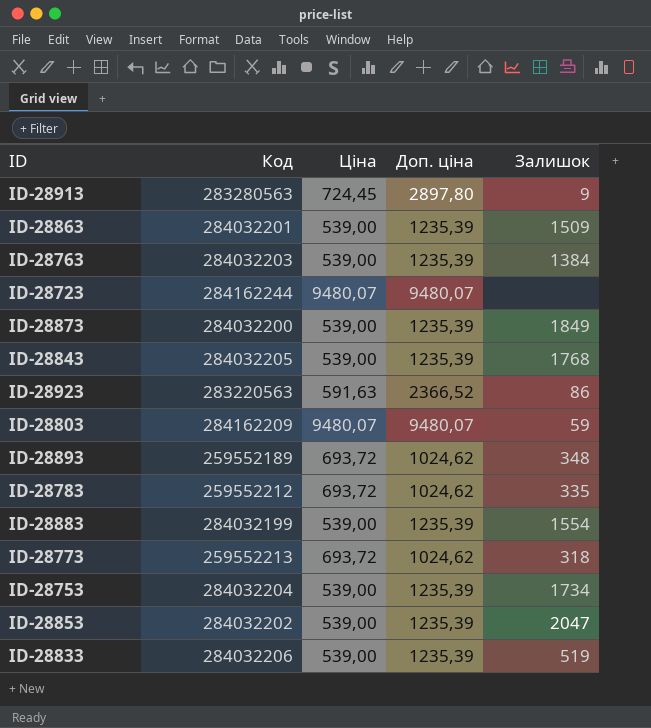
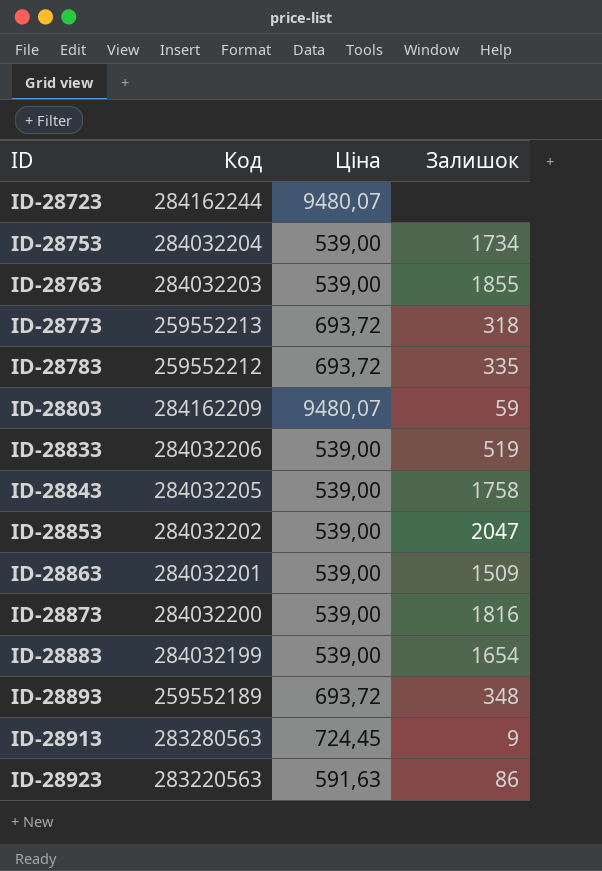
row order: none -> ID ascending
column Доп. ціна | position: 4 -> none
ID-28763 | Залишок: 1384 -> 1855
ID-28843 | Залишок: 1768 -> 1758
ID-28873 | Залишок: 1849 -> 1816
ID-28883 | Залишок: 1554 -> 1654

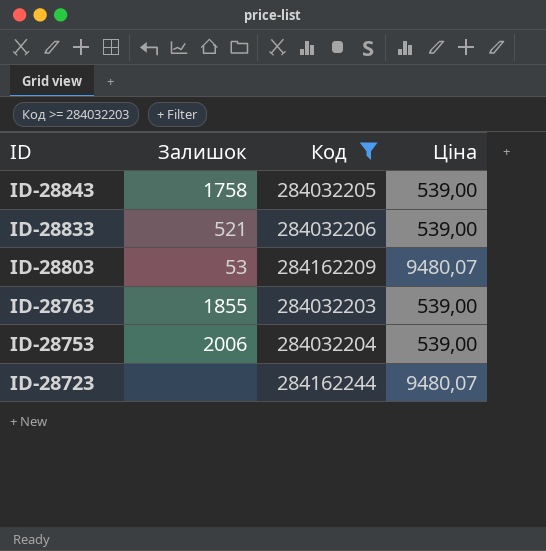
filter: none -> Код >= 284032203
row order: ID ascending -> ID descending
column Залишок | position: 4 -> 2
ID-28833 | Залишок: 519 -> 521
ID-28803 | Залишок: 59 -> 53
ID-28753 | Залишок: 1734 -> 2006

